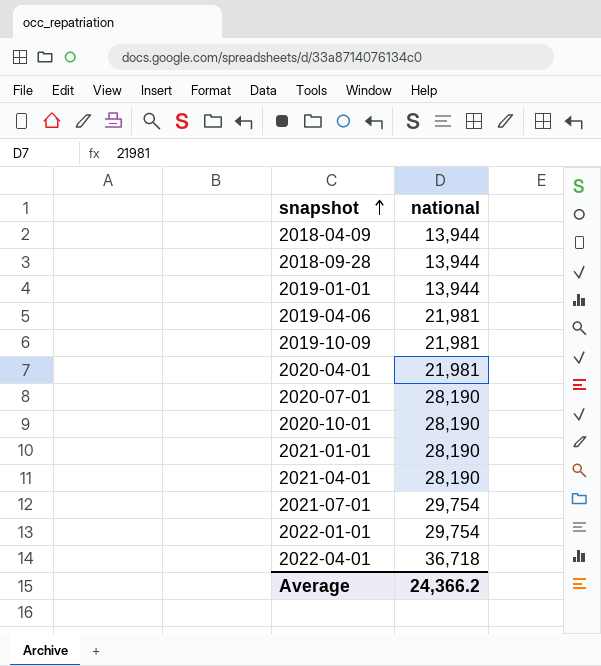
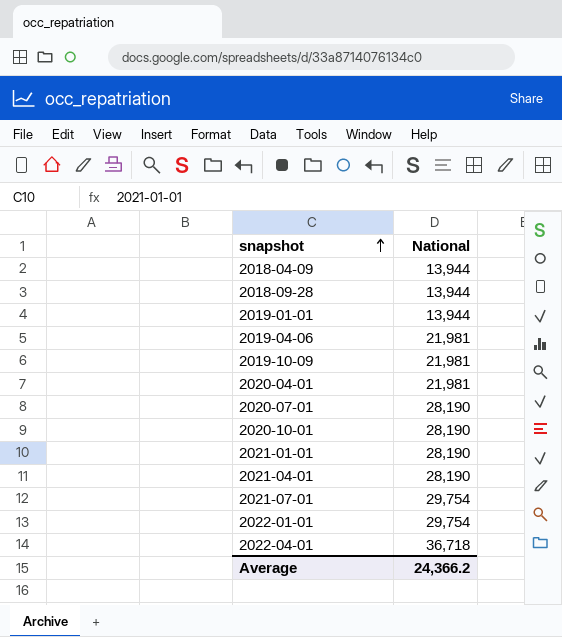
column name: national -> National

